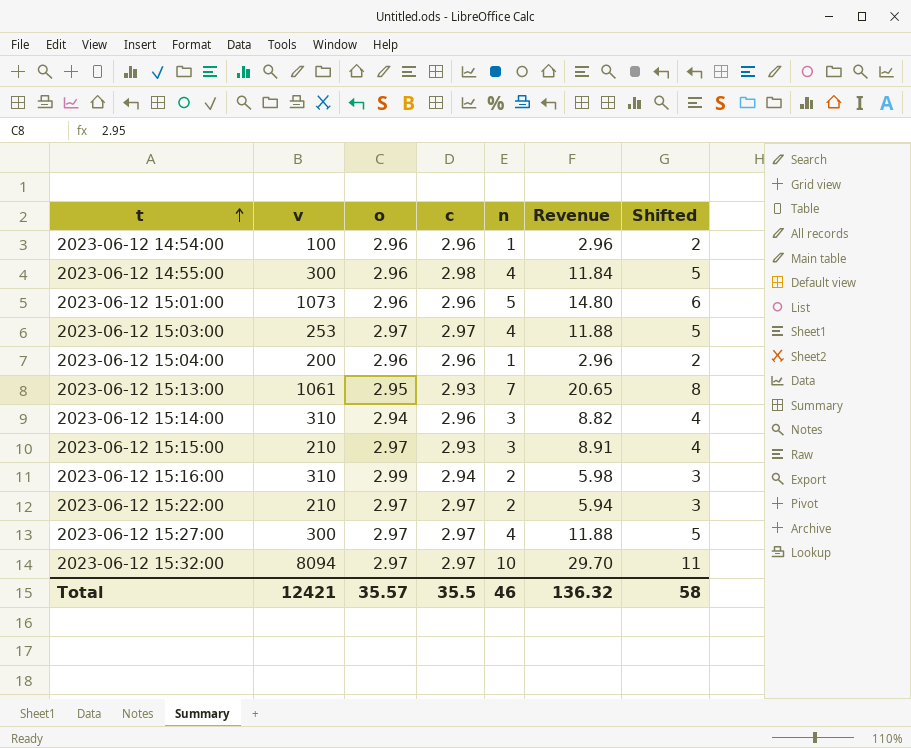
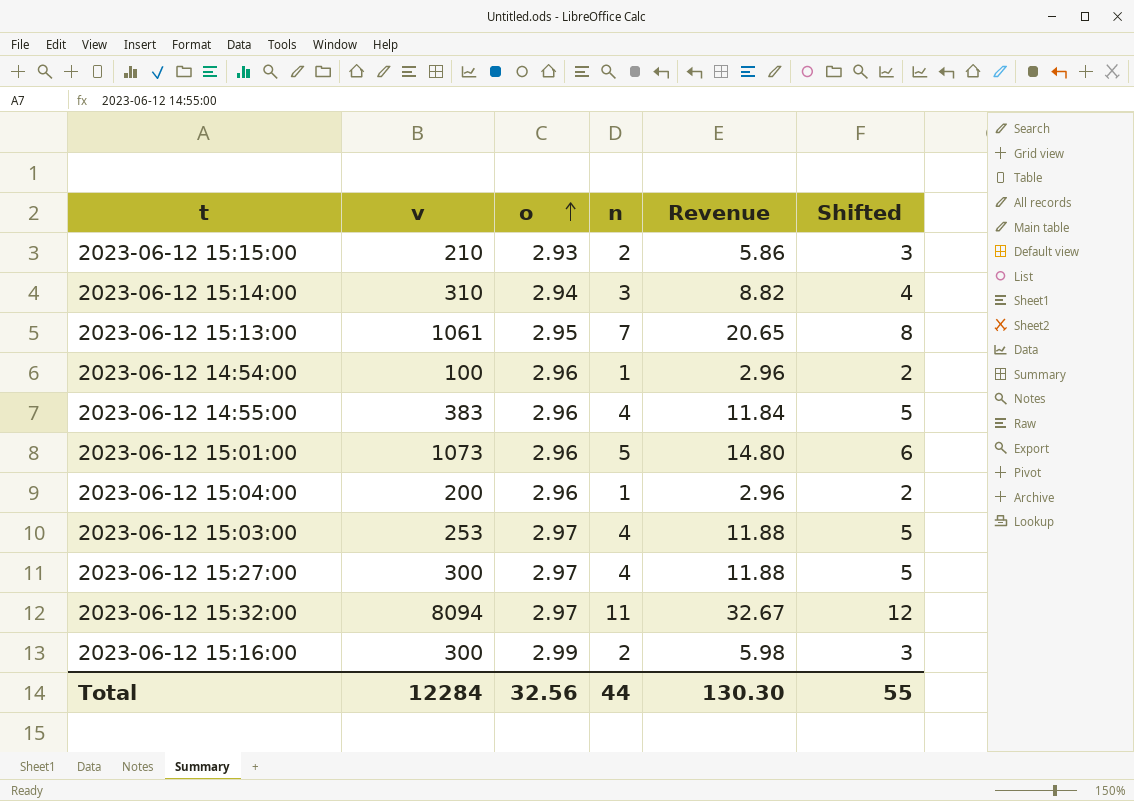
row order: t ascending -> o ascending
column c | position: 4 -> none
row 2023-06-12 15:22:00: 210 | 2.97 | 2.97 | 2 | 5.94 | 3 -> none
2023-06-12 15:15:00 | o: 2.97 -> 2.93
2023-06-12 15:15:00 | n: 3 -> 2
2023-06-12 15:15:00 | Revenue: 8.91 -> 5.86
2023-06-12 15:15:00 | Shifted: 4 -> 3
2023-06-12 14:55:00 | v: 300 -> 383
2023-06-12 15:32:00 | n: 10 -> 11
2023-06-12 15:32:00 | Revenue: 29.70 -> 32.67
2023-06-12 15:32:00 | Shifted: 11 -> 12
2023-06-12 15:16:00 | v: 310 -> 300
Total | v: 12421 -> 12284
Total | o: 35.57 -> 32.56
Total | n: 46 -> 44
Total | Revenue: 136.32 -> 130.30
Total | Shifted: 58 -> 55

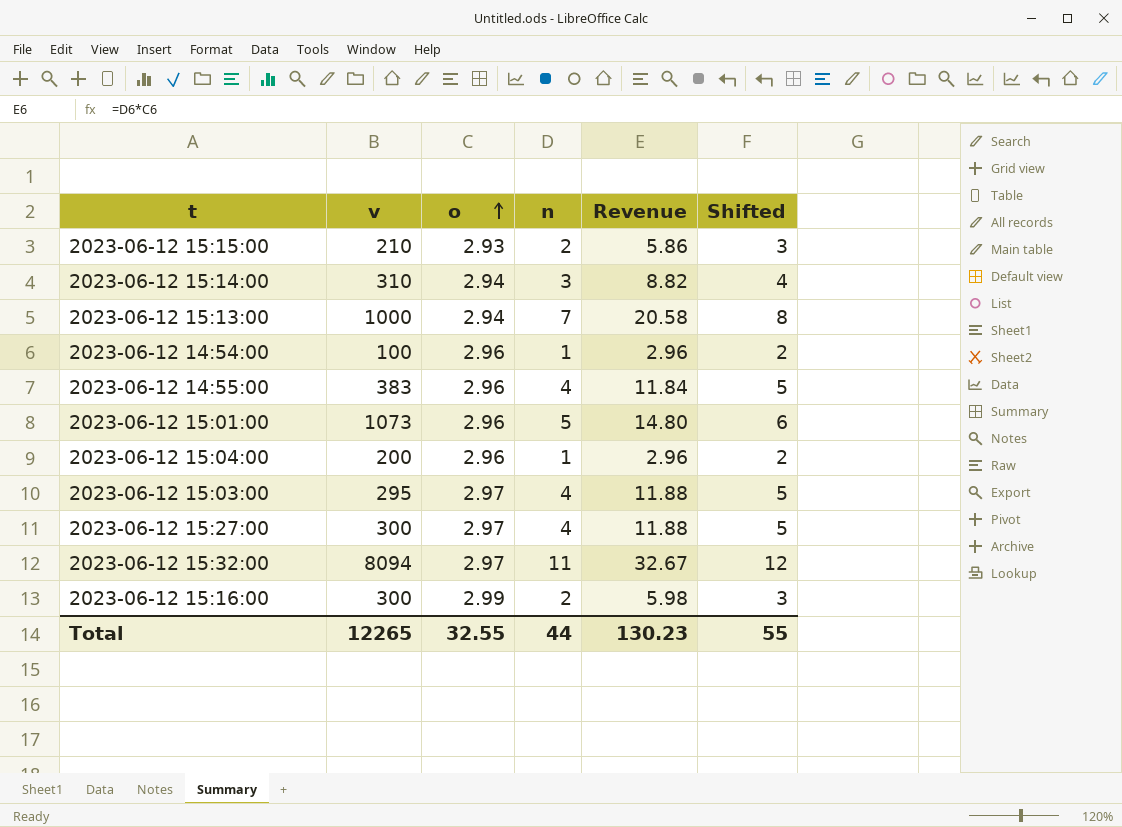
2023-06-12 15:13:00 | v: 1061 -> 1000
2023-06-12 15:13:00 | o: 2.95 -> 2.94
2023-06-12 15:13:00 | Revenue: 20.65 -> 20.58
2023-06-12 15:03:00 | v: 253 -> 295
Total | v: 12284 -> 12265
Total | o: 32.56 -> 32.55
Total | Revenue: 130.30 -> 130.23

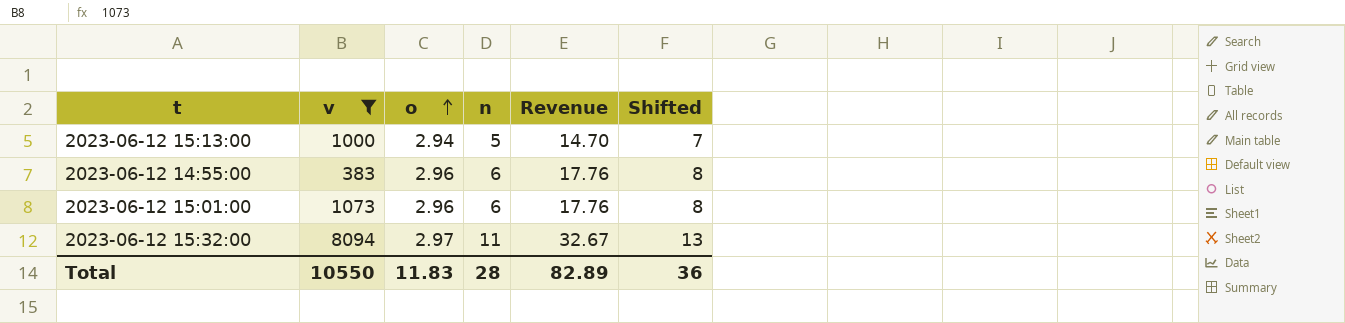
filter: none -> v >= 383
column Shifted | formula: [n] + 1 -> [n] + 2
2023-06-12 15:13:00 | n: 7 -> 5
2023-06-12 15:13:00 | Revenue: 20.58 -> 14.70
2023-06-12 14:55:00 | n: 4 -> 6
2023-06-12 14:55:00 | Revenue: 11.84 -> 17.76
2023-06-12 15:01:00 | n: 5 -> 6
2023-06-12 15:01:00 | Revenue: 14.80 -> 17.76
Total | v: 12265 -> 10550
Total | o: 32.55 -> 11.83
Total | n: 44 -> 28
Total | Revenue: 130.23 -> 82.89
Total | Shifted: 55 -> 36

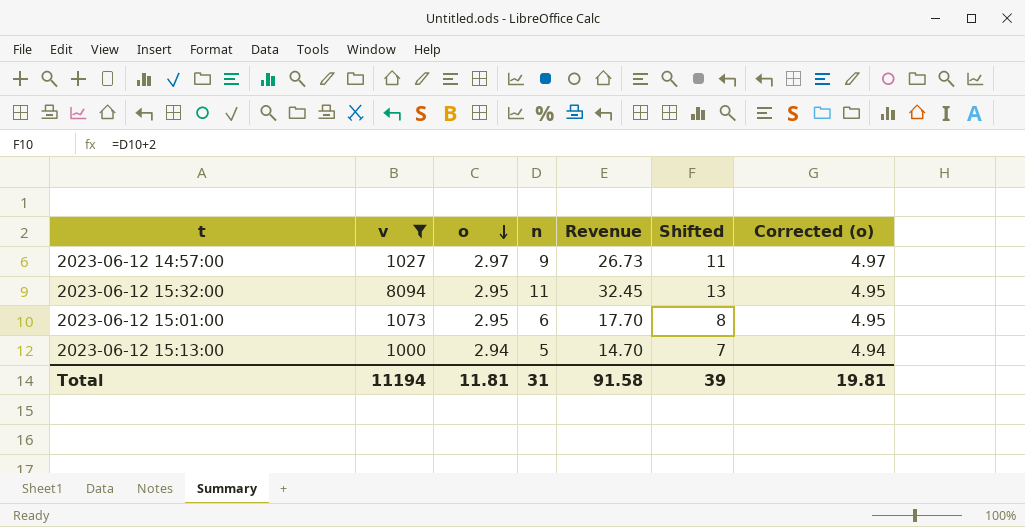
row order: o ascending -> o descending
column Corrected (o) | formula: none -> [o] + 2
row 2023-06-12 14:55:00: 383 | 2.96 | 6 | 17.76 | 8 -> none
row 2023-06-12 14:57:00: none -> 1027 | 2.97 | 9 | 26.73 | 11 | 4.97
2023-06-12 15:32:00 | o: 2.97 -> 2.95
2023-06-12 15:32:00 | Revenue: 32.67 -> 32.45
2023-06-12 15:01:00 | o: 2.96 -> 2.95
2023-06-12 15:01:00 | Revenue: 17.76 -> 17.70
Total | v: 10550 -> 11194
Total | o: 11.83 -> 11.81
Total | n: 28 -> 31
Total | Revenue: 82.89 -> 91.58
Total | Shifted: 36 -> 39

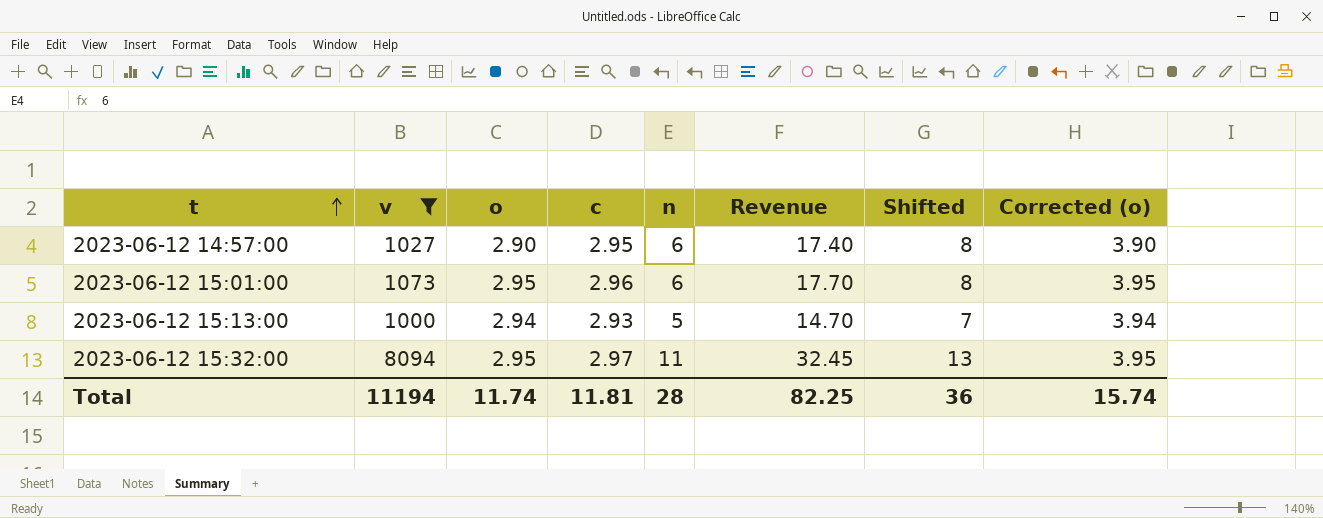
row order: o descending -> t ascending
column c | position: none -> 4
column Corrected (o) | formula: [o] + 2 -> [o] + 1
2023-06-12 14:57:00 | o: 2.97 -> 2.90
2023-06-12 14:57:00 | n: 9 -> 6
2023-06-12 14:57:00 | Revenue: 26.73 -> 17.40
2023-06-12 14:57:00 | Shifted: 11 -> 8
Total | o: 11.81 -> 11.74
Total | n: 31 -> 28
Total | Revenue: 91.58 -> 82.25
Total | Shifted: 39 -> 36
Total | Corrected (o): 19.81 -> 15.74

